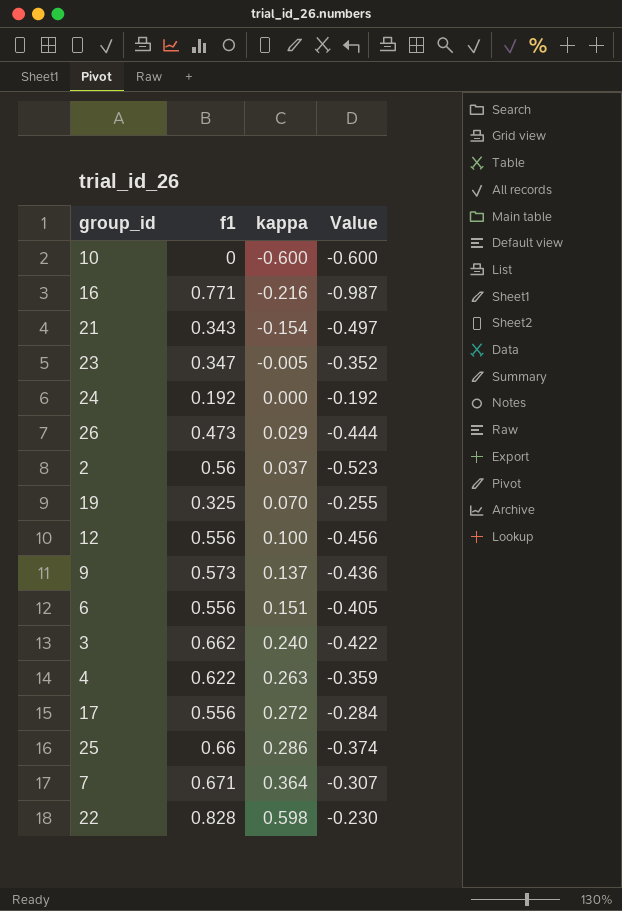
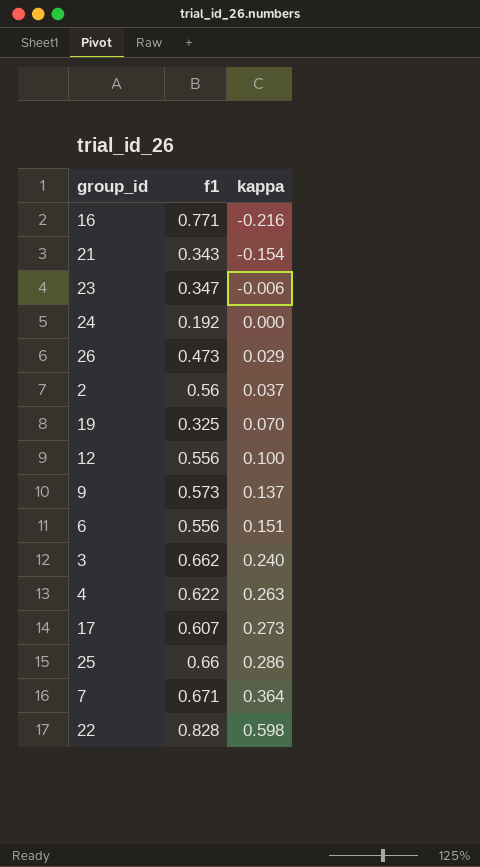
column Value | formula: [kappa] - [f1] -> none
row 10: 0 | -0.600 | -0.600 -> none
23 | kappa: -0.005 -> -0.006
17 | f1: 0.556 -> 0.607
17 | kappa: 0.272 -> 0.273

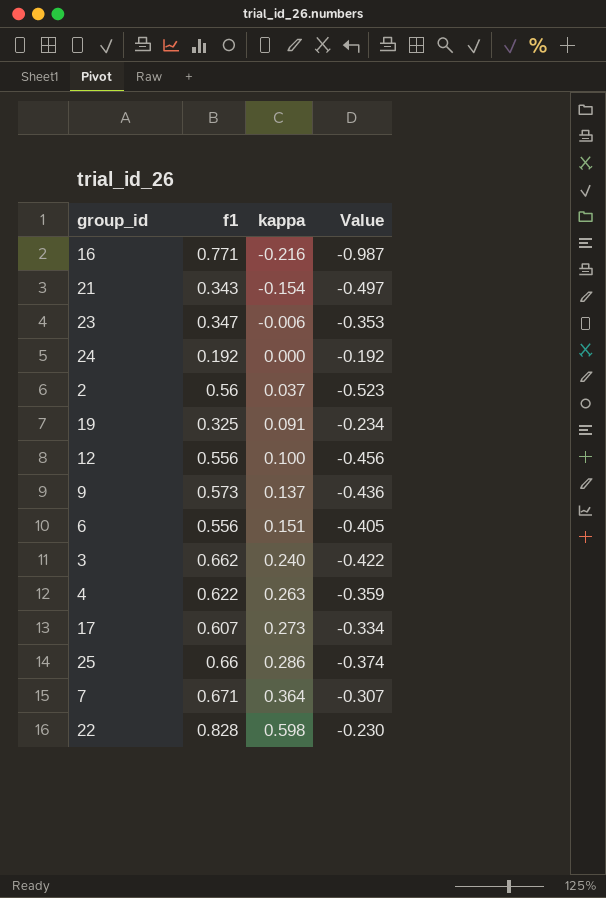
column Value | formula: none -> [kappa] - [f1]
row 26: 0.473 | 0.029 -> none
19 | kappa: 0.070 -> 0.091

